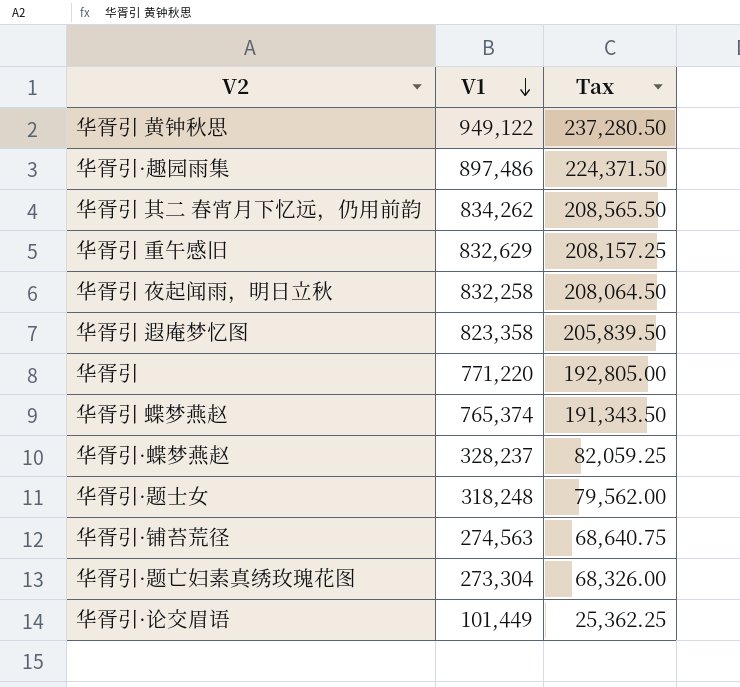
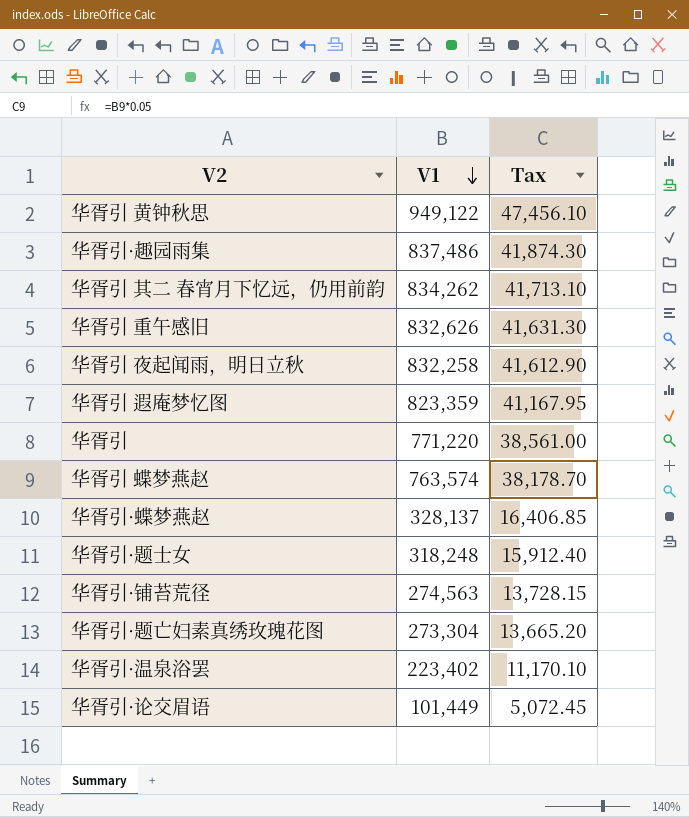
column Tax | formula: [V1] * 0.25 -> [V1] * 0.05
华胥引·趣园雨集 | V1: 897,486 -> 837,486
华胥引 重午感旧 | V1: 832,629 -> 832,626
华胥引 遐庵梦忆图 | V1: 823,358 -> 823,359
华胥引 蝶梦燕赵 | V1: 765,374 -> 763,574
华胥引·蝶梦燕赵 | V1: 328,237 -> 328,137
row 华胥引·温泉浴罢: none -> 223,402 | 11,170.10

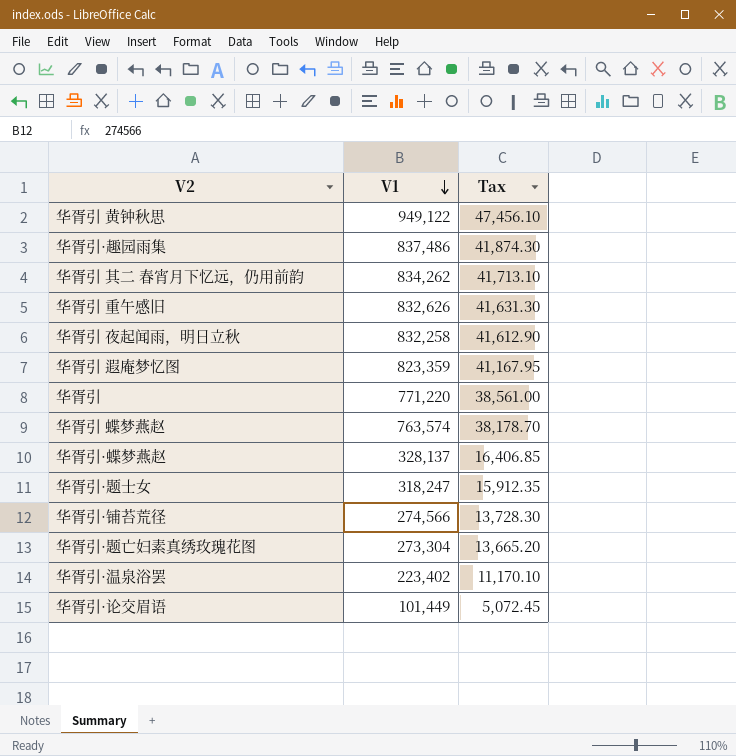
华胥引·题士女 | V1: 318,248 -> 318,247
华胥引·题士女 | Tax: 15,912.40 -> 15,912.35
华胥引·铺苔荒径 | V1: 274,563 -> 274,566
华胥引·铺苔荒径 | Tax: 13,728.15 -> 13,728.30

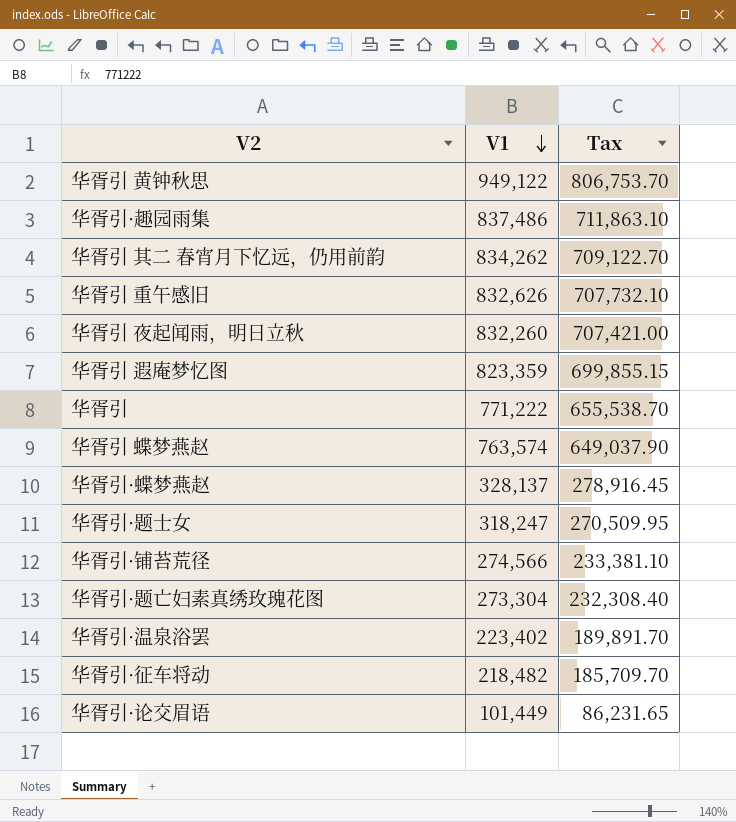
column Tax | formula: [V1] * 0.05 -> [V1] * 0.85
华胥引 夜起闻雨，明日立秋 | V1: 832,258 -> 832,260
华胥引 | V1: 771,220 -> 771,222
row 华胥引·征车将动: none -> 218,482 | 185,709.70

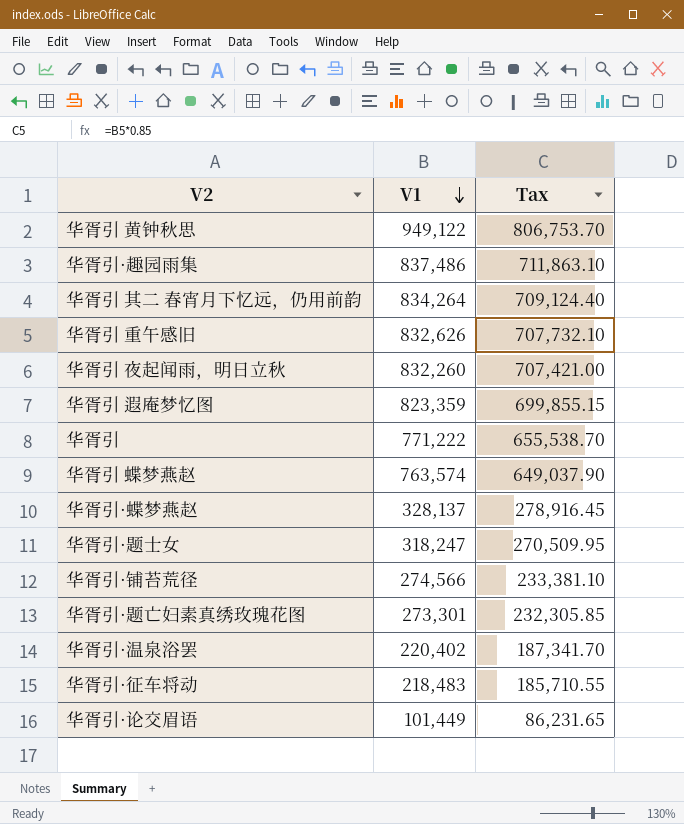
华胥引 其二 春宵月下忆远，仍用前韵 | V1: 834,262 -> 834,264
华胥引 其二 春宵月下忆远，仍用前韵 | Tax: 709,122.70 -> 709,124.40
华胥引·题亡妇素真绣玫瑰花图 | V1: 273,304 -> 273,301
华胥引·题亡妇素真绣玫瑰花图 | Tax: 232,308.40 -> 232,305.85
华胥引·温泉浴罢 | V1: 223,402 -> 220,402
华胥引·温泉浴罢 | Tax: 189,891.70 -> 187,341.70
华胥引·征车将动 | V1: 218,482 -> 218,483
华胥引·征车将动 | Tax: 185,709.70 -> 185,710.55

